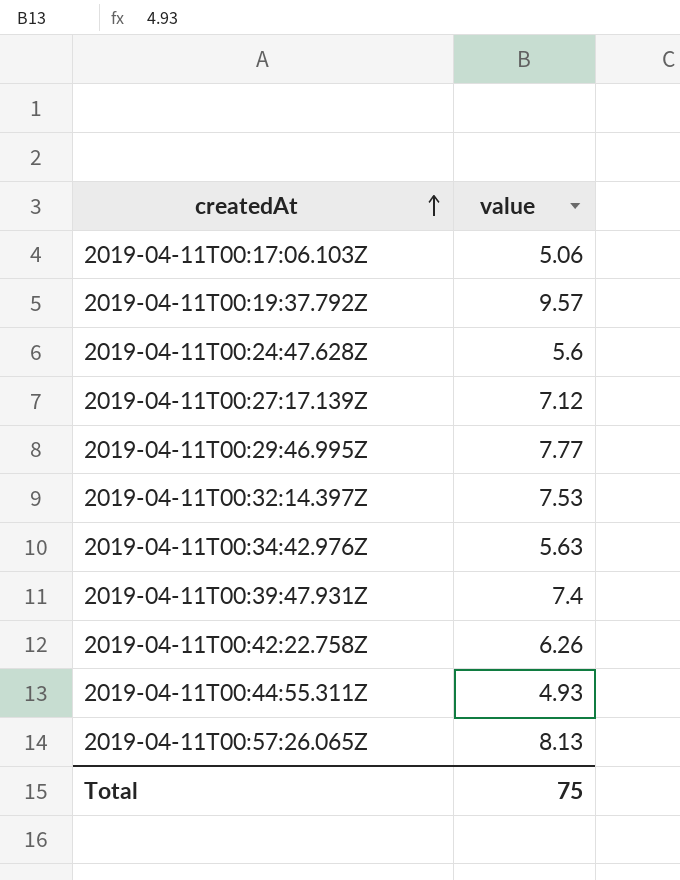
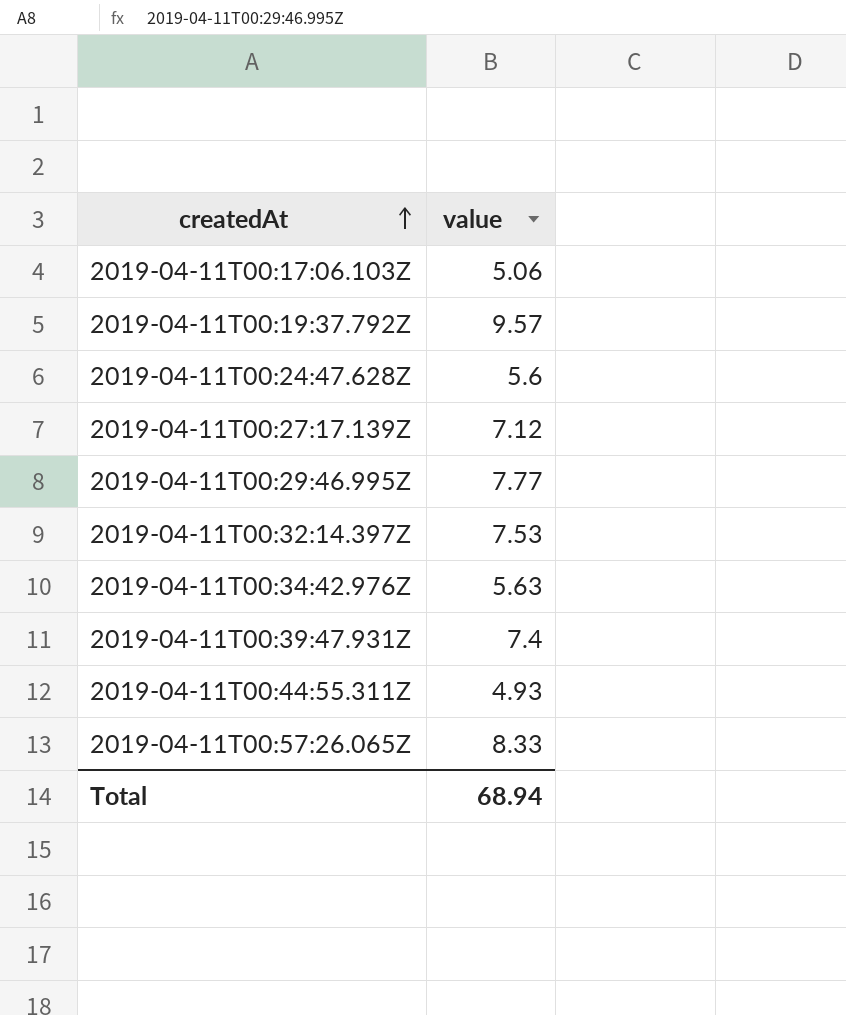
row 2019-04-11T00:42:22.758Z: 6.26 -> none
2019-04-11T00:57:26.065Z | value: 8.13 -> 8.33
Total | value: 75 -> 68.94

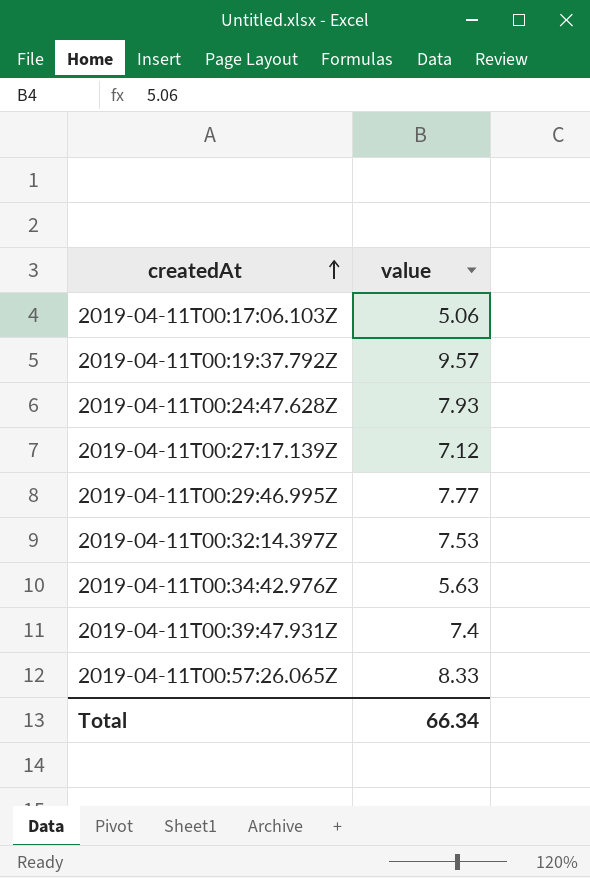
row 2019-04-11T00:44:55.311Z: 4.93 -> none
2019-04-11T00:24:47.628Z | value: 5.6 -> 7.93
Total | value: 68.94 -> 66.34

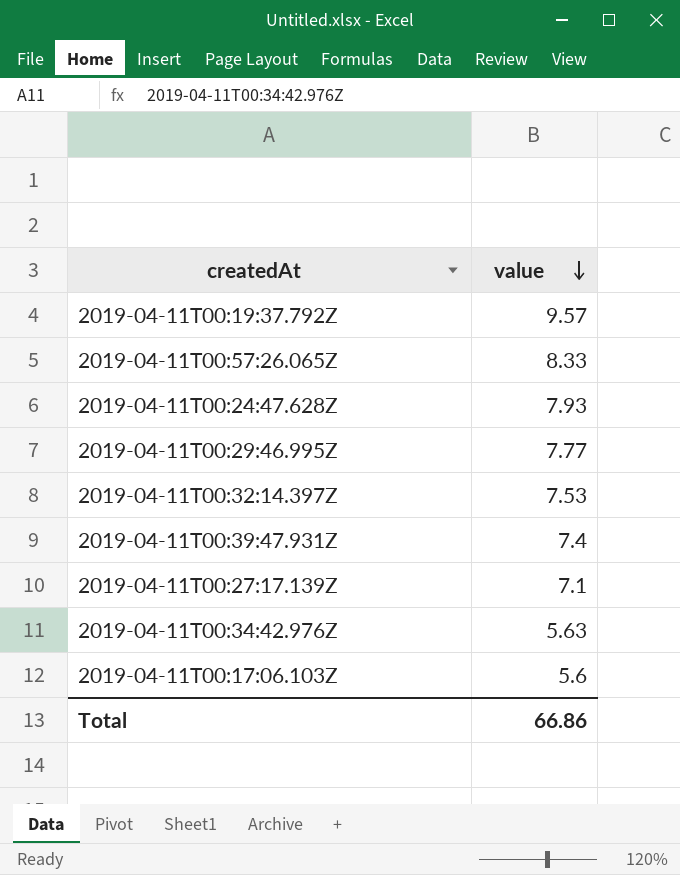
row order: createdAt ascending -> value descending
2019-04-11T00:27:17.139Z | value: 7.12 -> 7.1
2019-04-11T00:17:06.103Z | value: 5.06 -> 5.6
Total | value: 66.34 -> 66.86

